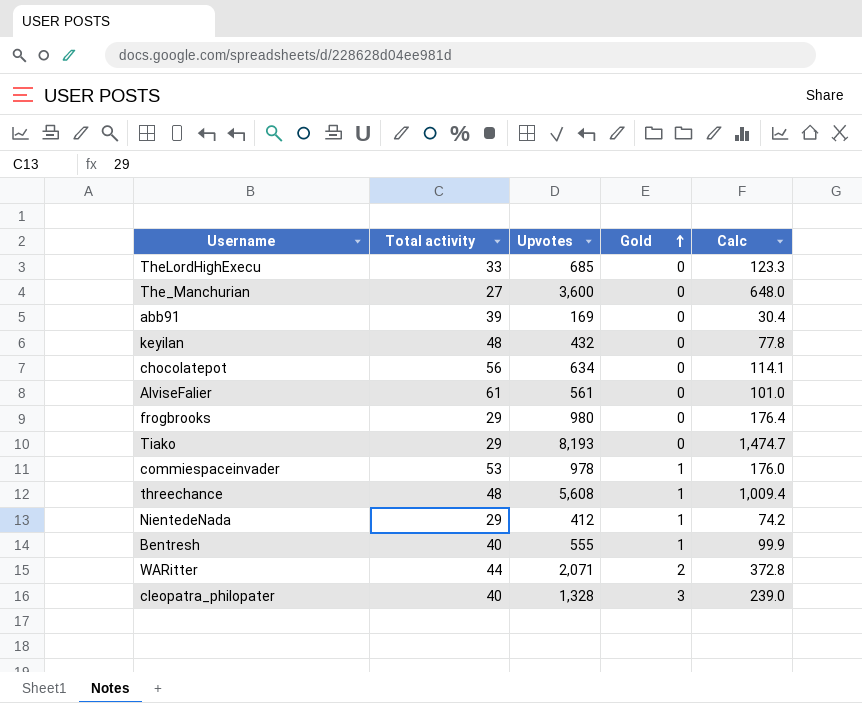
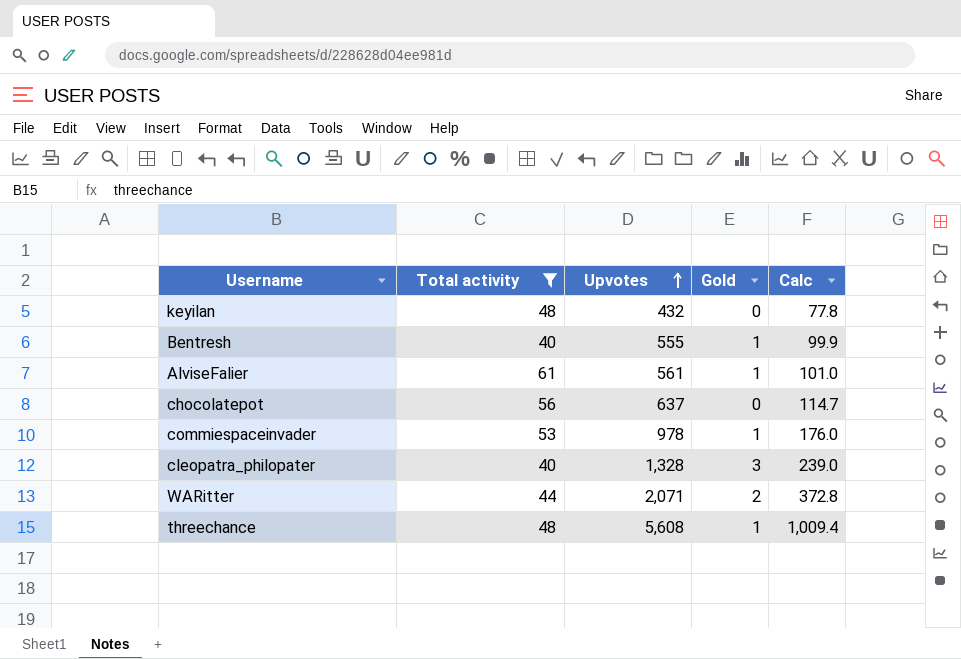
filter: none -> Total activity >= 40
row order: Gold ascending -> Upvotes ascending
AlviseFalier | Gold: 0 -> 1
chocolatepot | Upvotes: 634 -> 637
chocolatepot | Calc: 114.1 -> 114.7

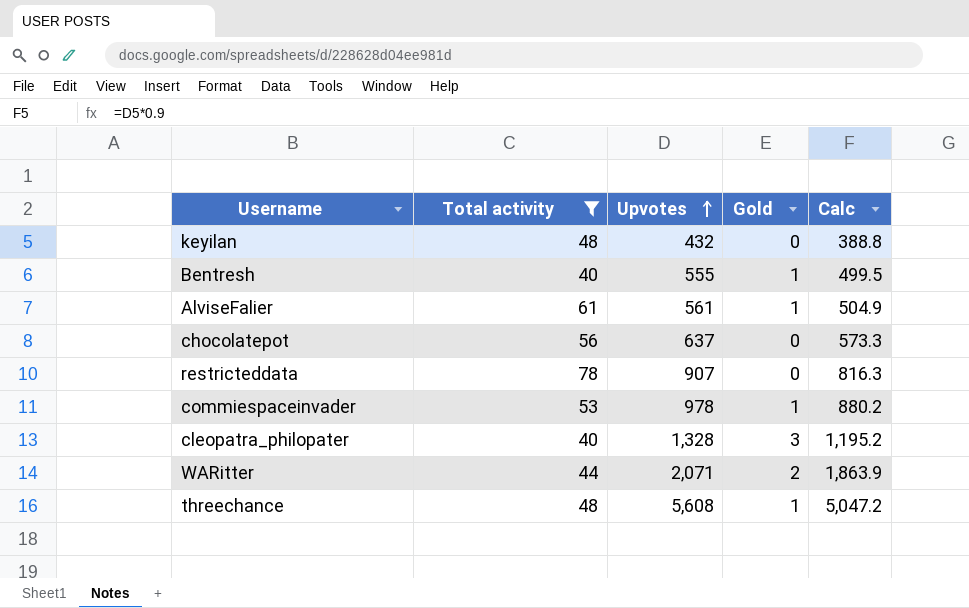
column Calc | formula: [Upvotes] * 0.18 -> [Upvotes] * 0.9
row restricteddata: none -> 78 | 907 | 0 | 816.3

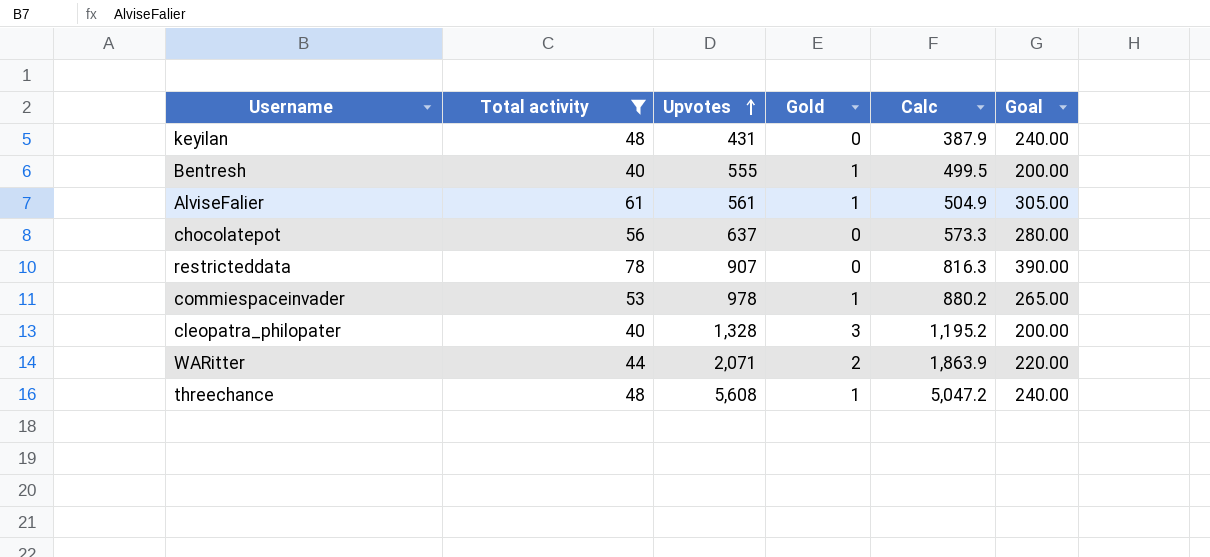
column Goal | formula: none -> [Total activity] * 5
keyilan | Upvotes: 432 -> 431
keyilan | Calc: 388.8 -> 387.9

